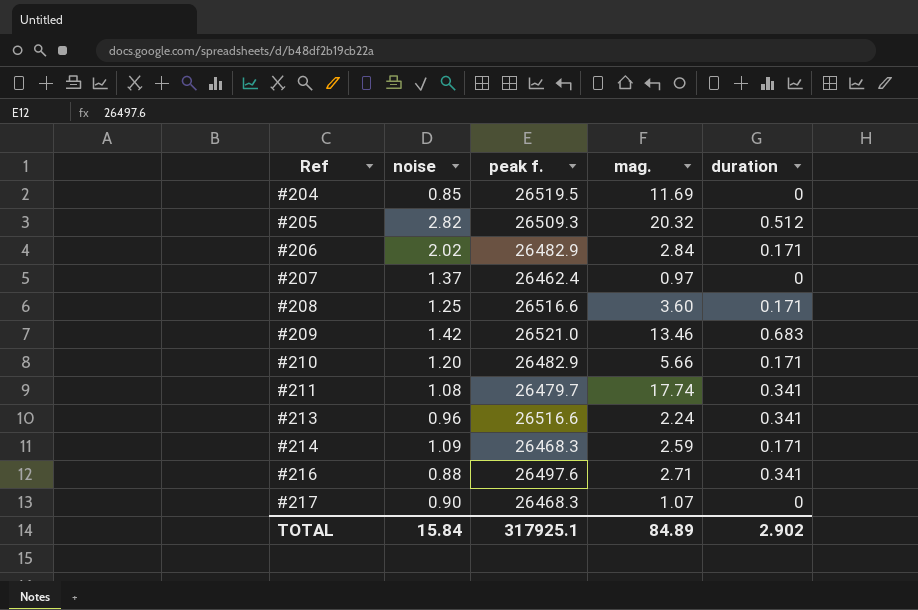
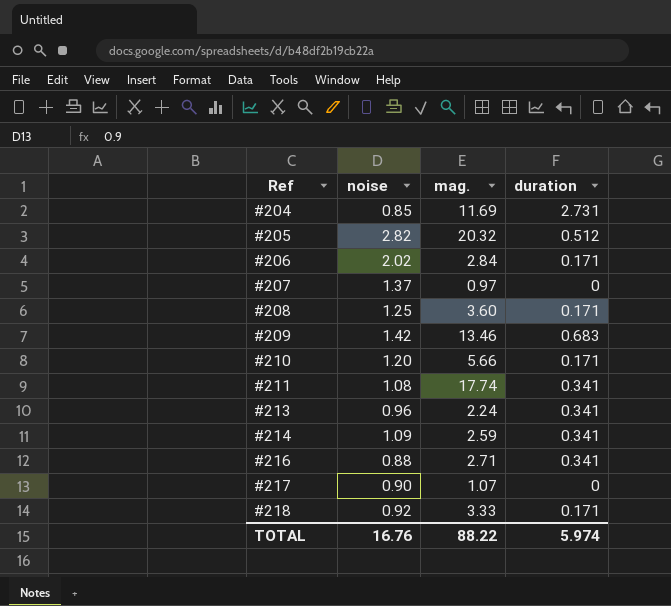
column peak f. | position: 3 -> none
#204 | duration: 0 -> 2.731
#214 | duration: 0.171 -> 0.341
row #218: none -> 0.92 | 3.33 | 0.171
TOTAL | noise: 15.84 -> 16.76
TOTAL | mag.: 84.89 -> 88.22
TOTAL | duration: 2.902 -> 5.974

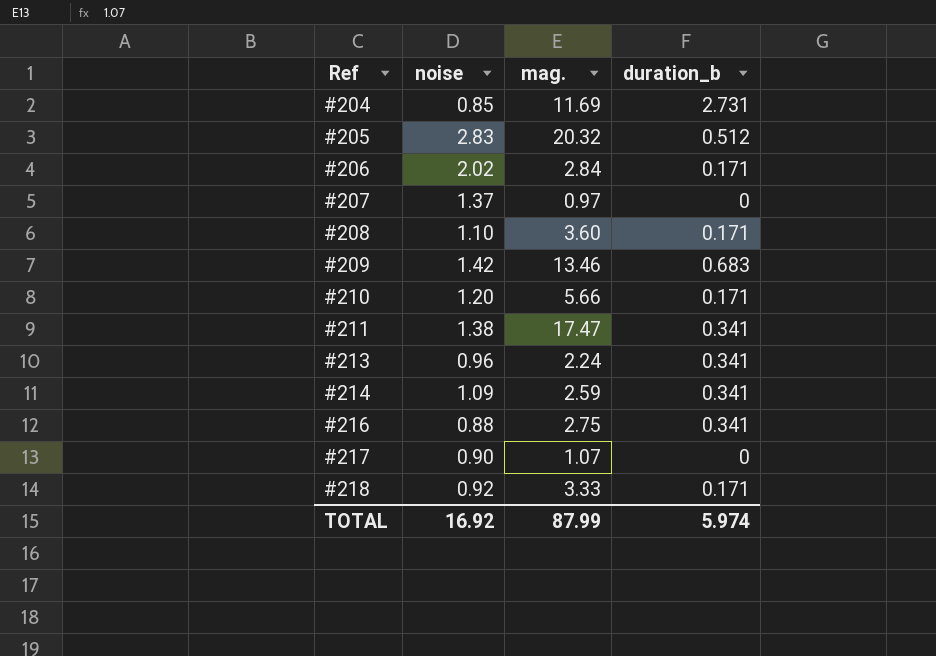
column name: duration -> duration_b
#205 | noise: 2.82 -> 2.83
#208 | noise: 1.25 -> 1.10
#211 | noise: 1.08 -> 1.38
#211 | mag.: 17.74 -> 17.47
#216 | mag.: 2.71 -> 2.75
TOTAL | noise: 16.76 -> 16.92
TOTAL | mag.: 88.22 -> 87.99

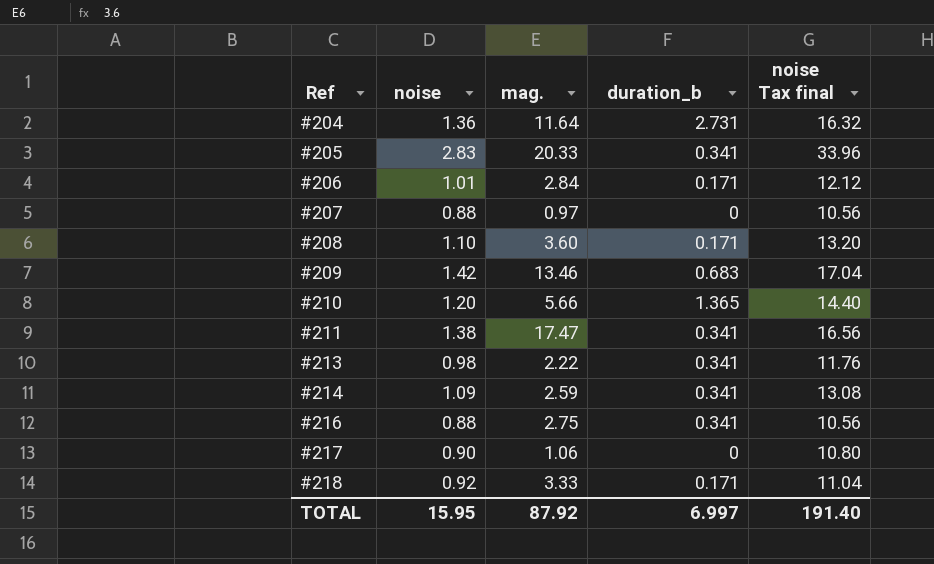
column noise Tax final | formula: none -> [noise] * 12
#204 | noise: 0.85 -> 1.36
#204 | mag.: 11.69 -> 11.64
#205 | mag.: 20.32 -> 20.33
#205 | duration_b: 0.512 -> 0.341
#206 | noise: 2.02 -> 1.01
#207 | noise: 1.37 -> 0.88
#210 | duration_b: 0.171 -> 1.365
#213 | noise: 0.96 -> 0.98
#213 | mag.: 2.24 -> 2.22
#217 | mag.: 1.07 -> 1.06
TOTAL | noise: 16.92 -> 15.95
TOTAL | mag.: 87.99 -> 87.92
TOTAL | duration_b: 5.974 -> 6.997

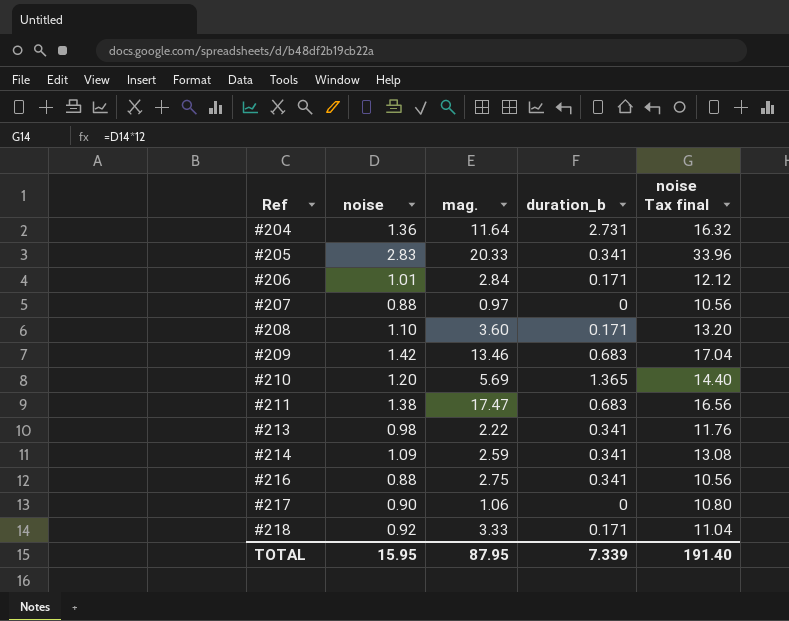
#210 | mag.: 5.66 -> 5.69
#211 | duration_b: 0.341 -> 0.683
TOTAL | mag.: 87.92 -> 87.95
TOTAL | duration_b: 6.997 -> 7.339

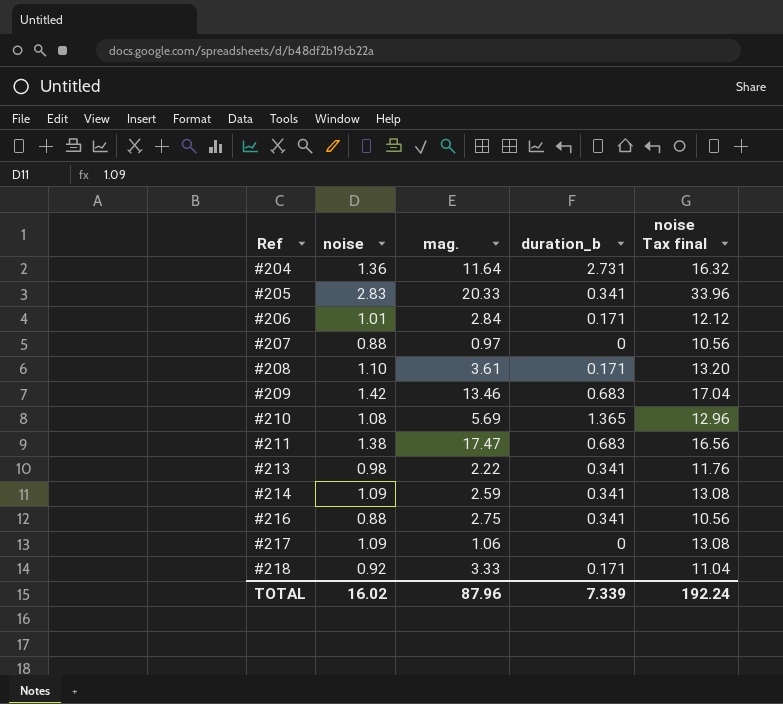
#208 | mag.: 3.60 -> 3.61
#210 | noise: 1.20 -> 1.08
#210 | noise Tax final: 14.40 -> 12.96
#217 | noise: 0.90 -> 1.09
#217 | noise Tax final: 10.80 -> 13.08
TOTAL | noise: 15.95 -> 16.02
TOTAL | mag.: 87.95 -> 87.96
TOTAL | noise Tax final: 191.40 -> 192.24

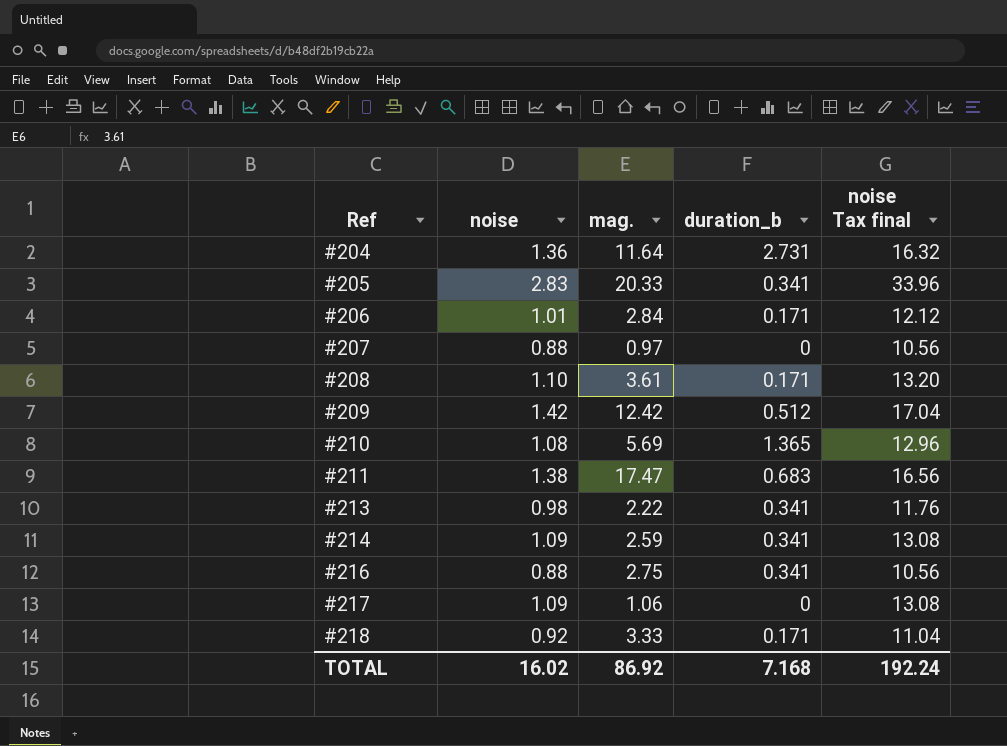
#209 | mag.: 13.46 -> 12.42
#209 | duration_b: 0.683 -> 0.512
TOTAL | mag.: 87.96 -> 86.92
TOTAL | duration_b: 7.339 -> 7.168

